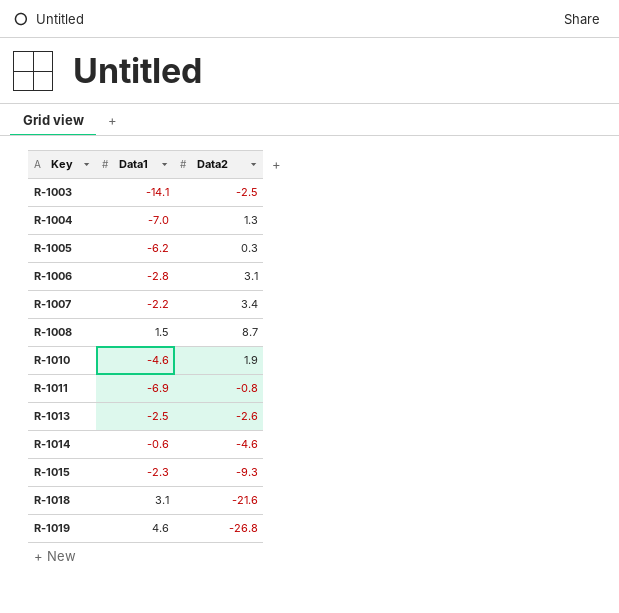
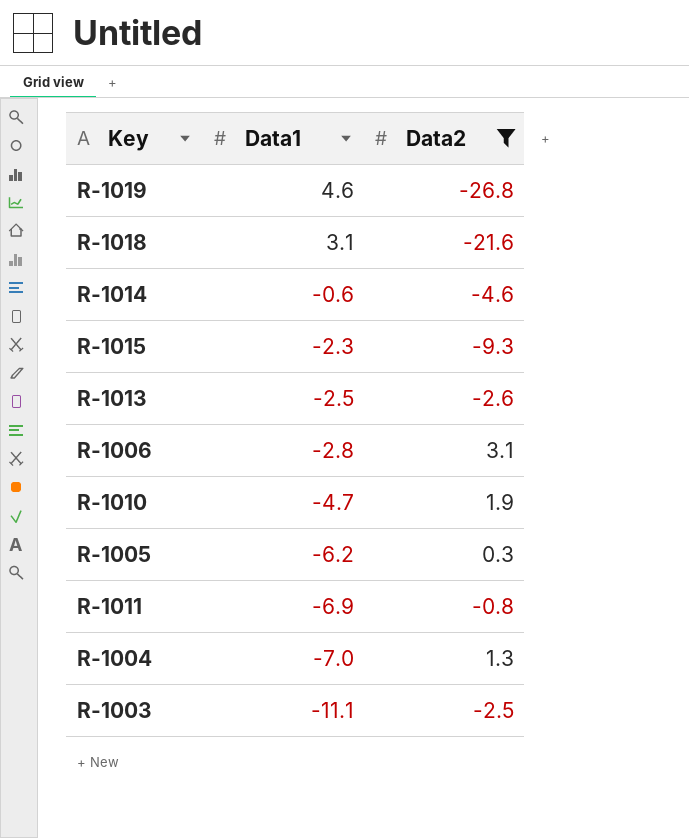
filter: none -> Data2 <= 3.1
row order: Key ascending -> Data1 descending
R-1010 | Data1: -4.6 -> -4.7
R-1003 | Data1: -14.1 -> -11.1

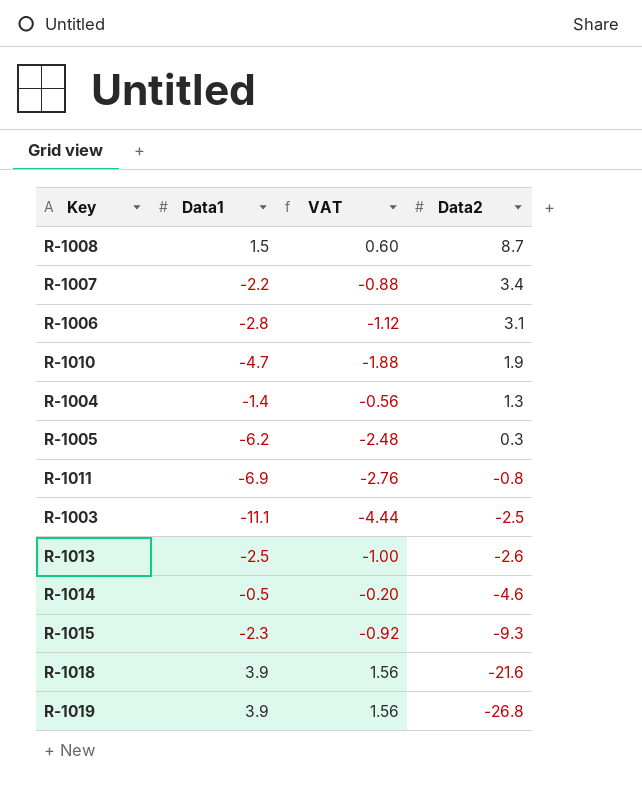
filter: Data2 <= 3.1 -> none
row order: Data1 descending -> Data2 descending
column VAT | formula: none -> [Data1] * 0.4
R-1004 | Data1: -7.0 -> -1.4
R-1014 | Data1: -0.6 -> -0.5
R-1018 | Data1: 3.1 -> 3.9
R-1019 | Data1: 4.6 -> 3.9

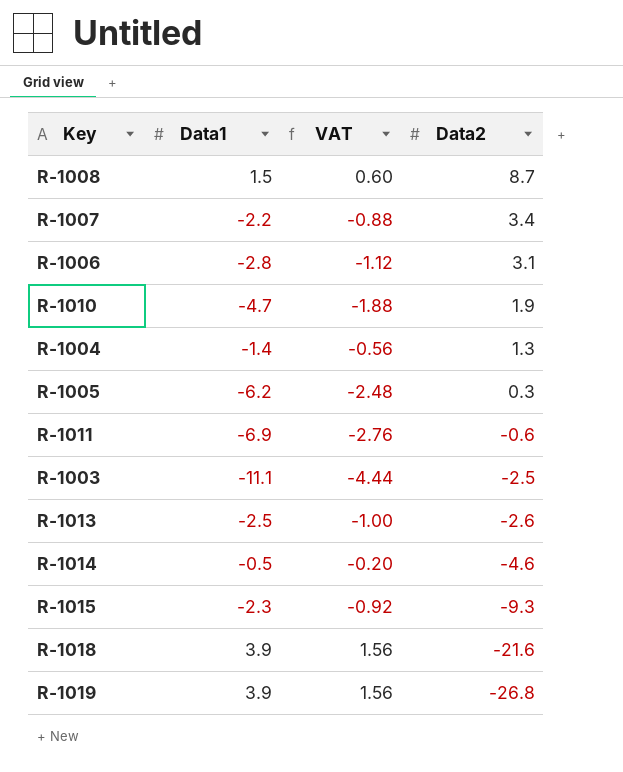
R-1011 | Data2: -0.8 -> -0.6

